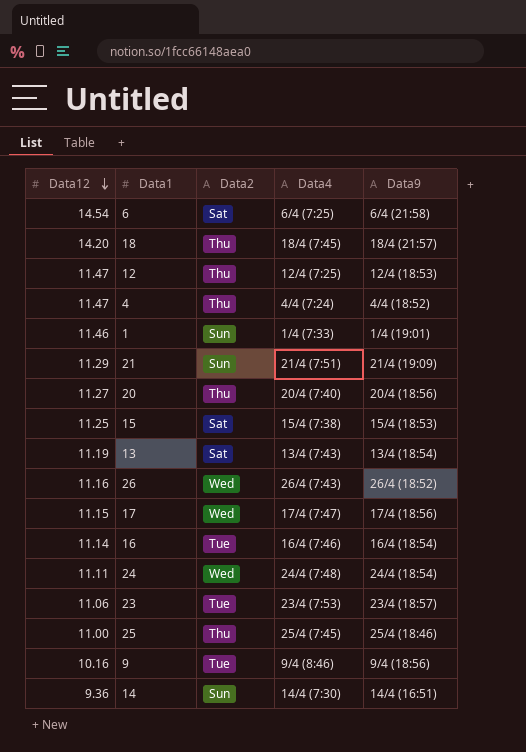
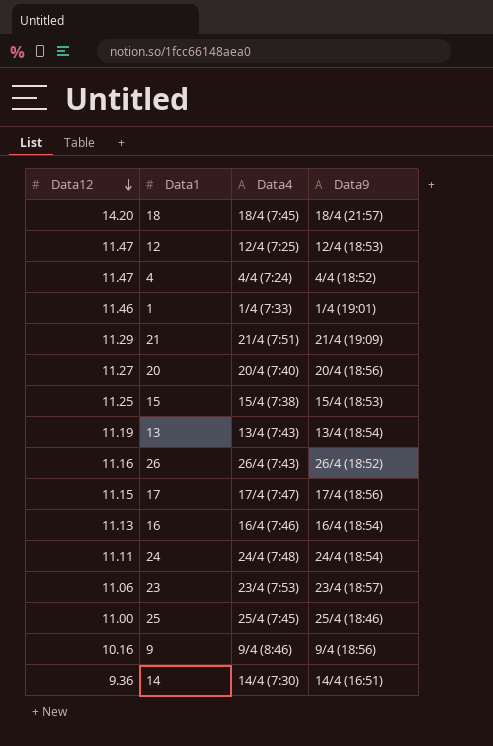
column Data2 | position: 3 -> none
row 6: 14.54 | Sat | 6/4 (7:25) | 6/4 (21:58) -> none
16 | Data12: 11.14 -> 11.13

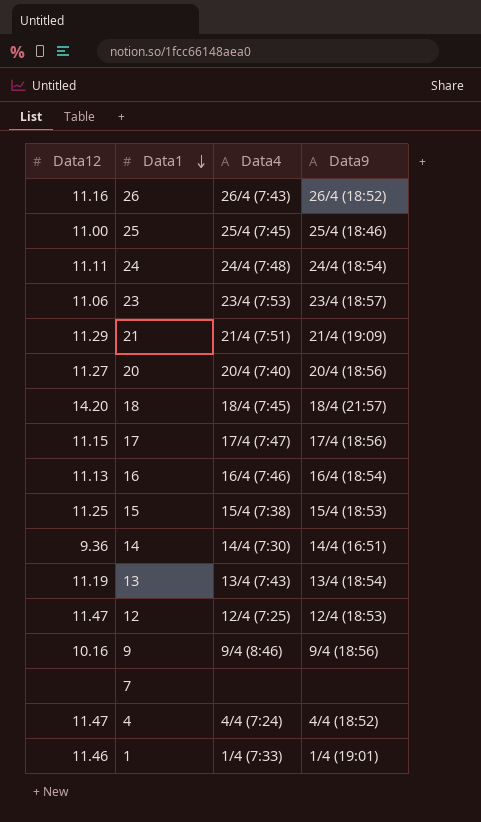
row order: Data12 descending -> Data1 descending
row 7: none -> none | none | none

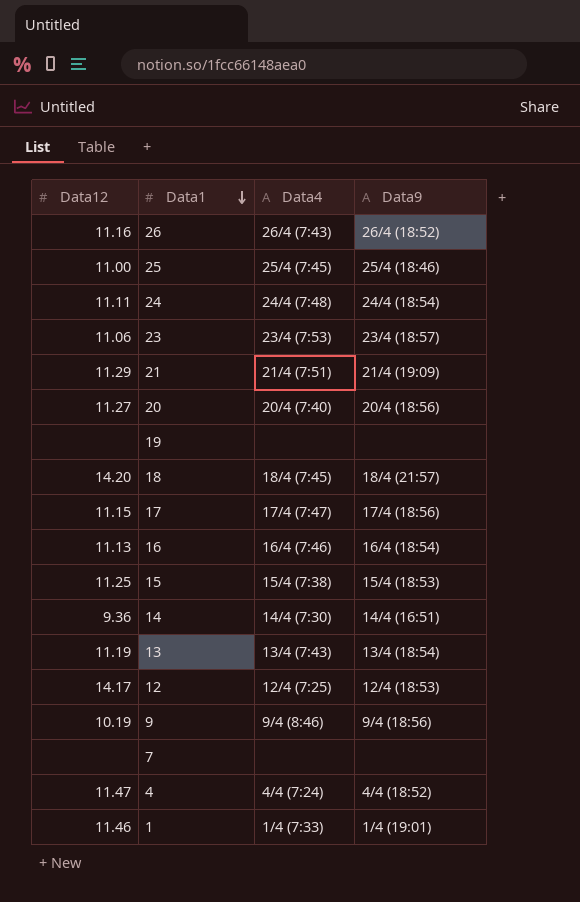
row 19: none -> none | none | none
12 | Data12: 11.47 -> 14.17
9 | Data12: 10.16 -> 10.19

